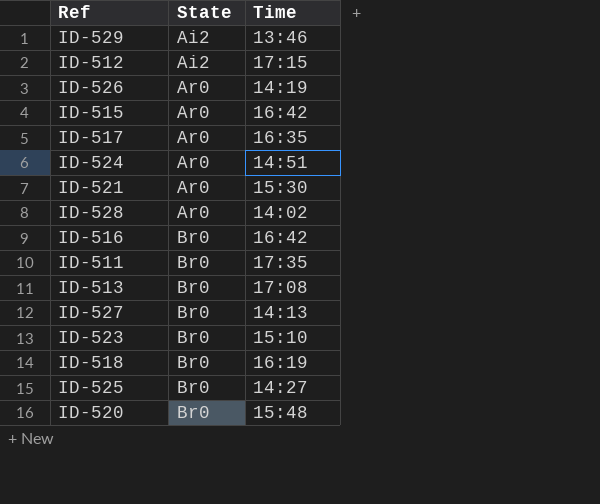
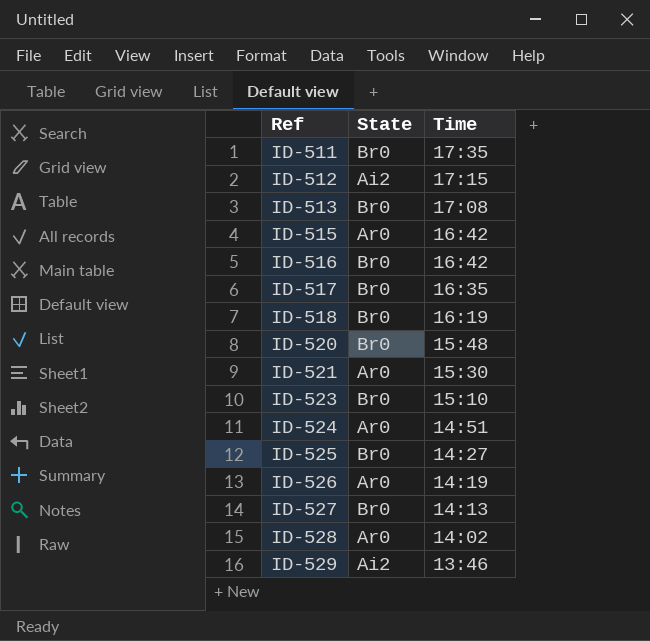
row order: State ascending -> Ref ascending
ID-517 | State: Ar0 -> Br0

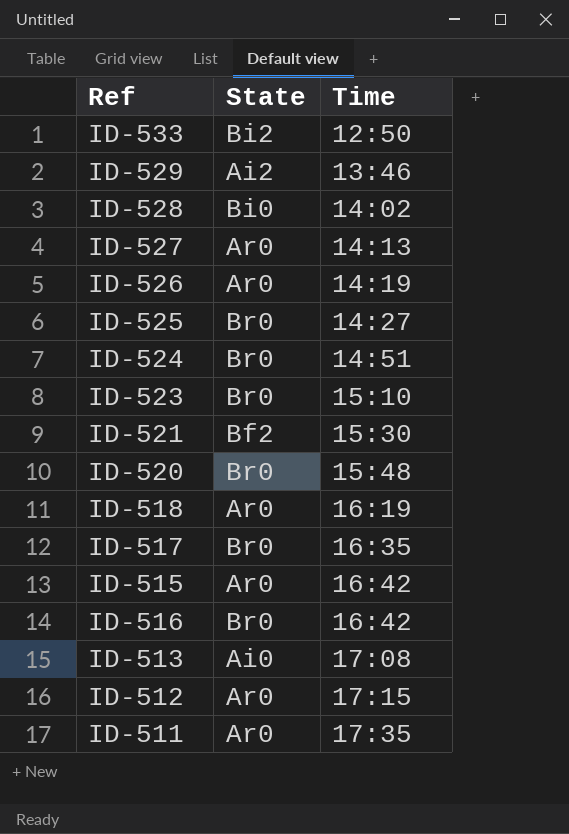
row order: Ref ascending -> Time ascending
row ID-533: none -> Bi2 | 12:50
ID-528 | State: Ar0 -> Bi0
ID-527 | State: Br0 -> Ar0
ID-524 | State: Ar0 -> Br0
ID-521 | State: Ar0 -> Bf2
ID-518 | State: Br0 -> Ar0
ID-513 | State: Br0 -> Ai0
ID-512 | State: Ai2 -> Ar0
ID-511 | State: Br0 -> Ar0

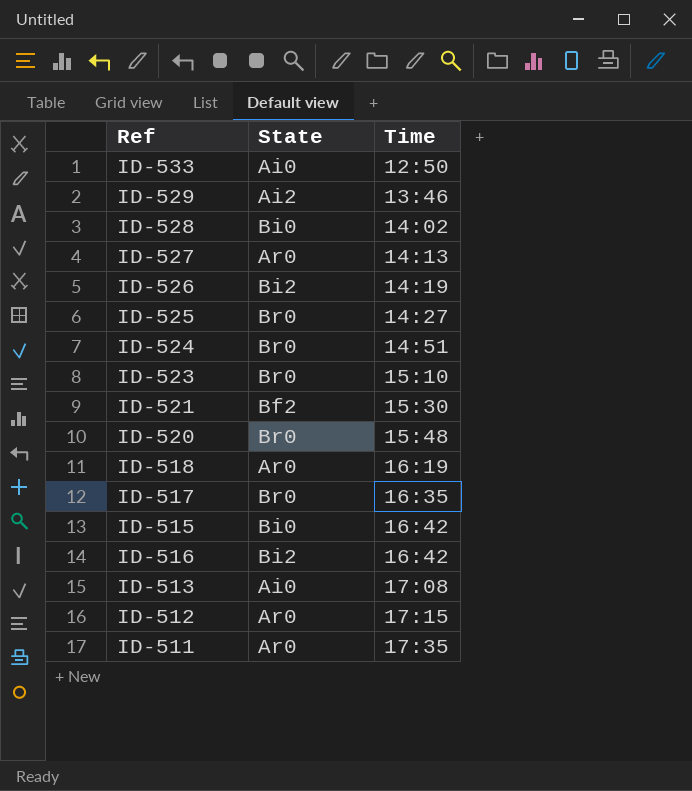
ID-533 | State: Bi2 -> Ai0
ID-526 | State: Ar0 -> Bi2
ID-515 | State: Ar0 -> Bi0
ID-516 | State: Br0 -> Bi2

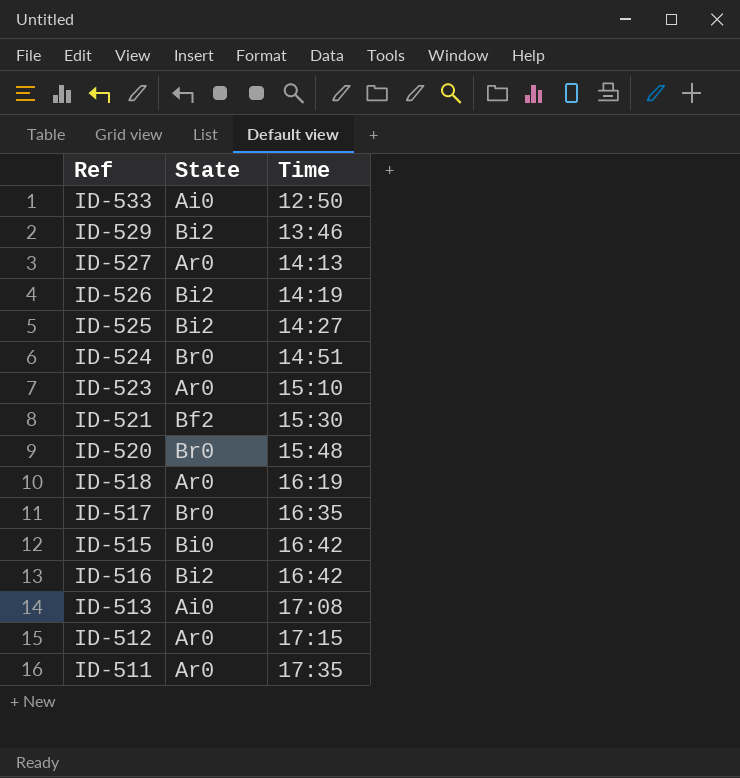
row ID-528: Bi0 | 14:02 -> none
ID-529 | State: Ai2 -> Bi2
ID-525 | State: Br0 -> Bi2
ID-523 | State: Br0 -> Ar0

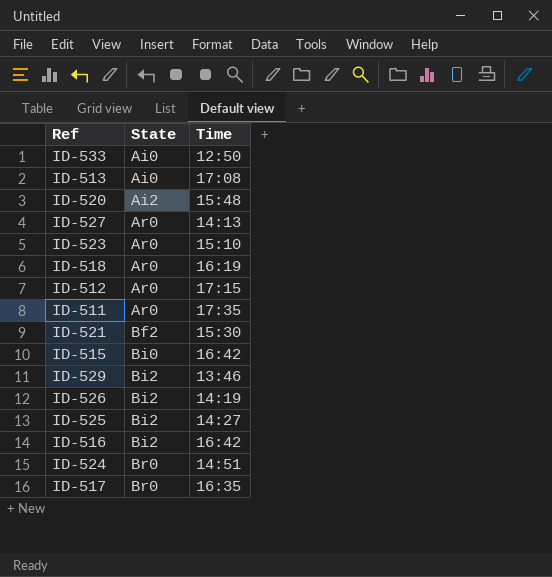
row order: Time ascending -> State ascending
ID-520 | State: Br0 -> Ai2

